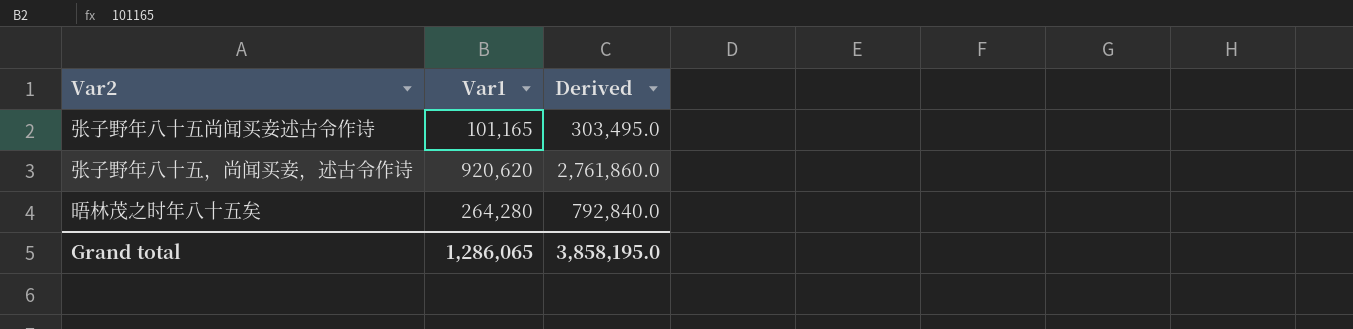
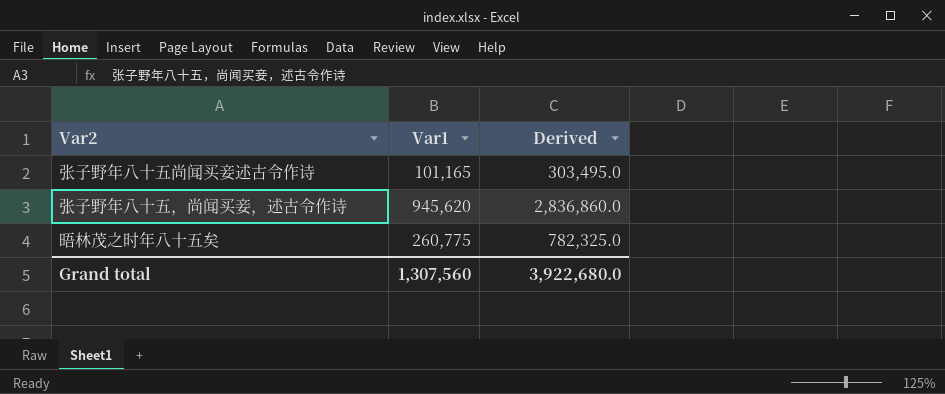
张子野年八十五，尚闻买妾，述古令作诗 | Var1: 920,620 -> 945,620
张子野年八十五，尚闻买妾，述古令作诗 | Derived: 2,761,860.0 -> 2,836,860.0
晤林茂之时年八十五矣 | Var1: 264,280 -> 260,775
晤林茂之时年八十五矣 | Derived: 792,840.0 -> 782,325.0
Grand total | Var1: 1,286,065 -> 1,307,560
Grand total | Derived: 3,858,195.0 -> 3,922,680.0

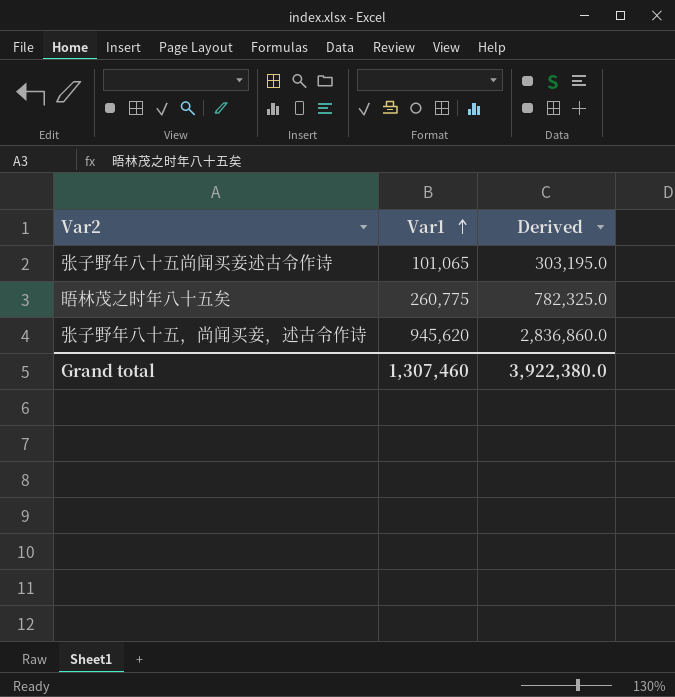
row order: none -> Var1 ascending
张子野年八十五尚闻买妾述古令作诗 | Var1: 101,165 -> 101,065
张子野年八十五尚闻买妾述古令作诗 | Derived: 303,495.0 -> 303,195.0
Grand total | Var1: 1,307,560 -> 1,307,460
Grand total | Derived: 3,922,680.0 -> 3,922,380.0

